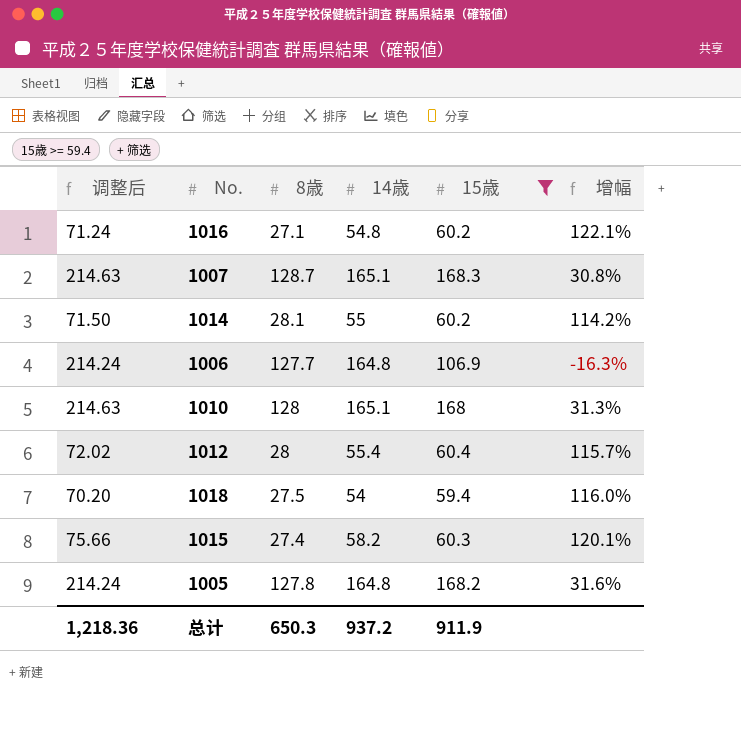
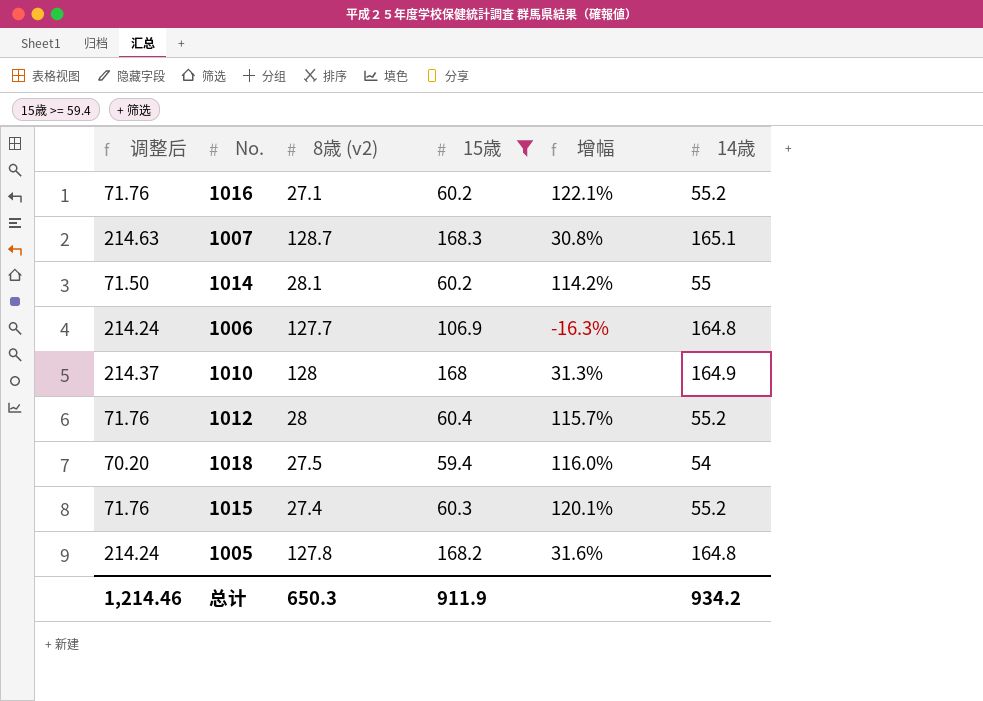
column name: 8歳 -> 8歳 (v2)
column 14歳 | position: 4 -> 6
1016 | 调整后: 71.24 -> 71.76
1016 | 14歳: 54.8 -> 55.2
1010 | 调整后: 214.63 -> 214.37
1010 | 14歳: 165.1 -> 164.9
1012 | 调整后: 72.02 -> 71.76
1012 | 14歳: 55.4 -> 55.2
1015 | 调整后: 75.66 -> 71.76
1015 | 14歳: 58.2 -> 55.2
总计 | 调整后: 1,218.36 -> 1,214.46
总计 | 14歳: 937.2 -> 934.2

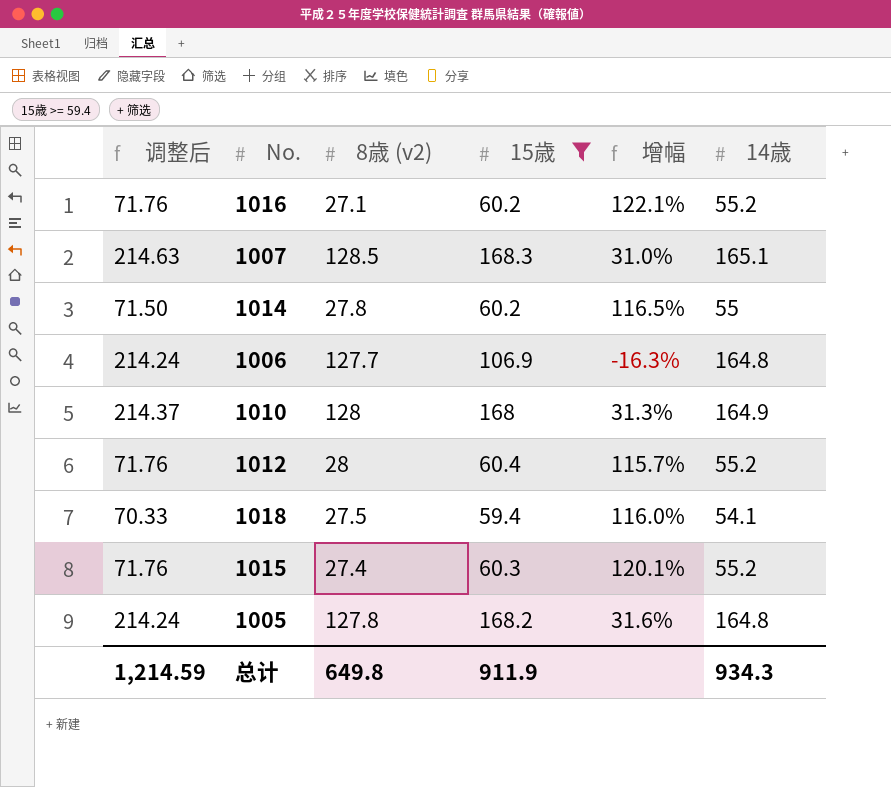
1007 | 8歳 (v2): 128.7 -> 128.5
1007 | 增幅: 30.8% -> 31.0%
1014 | 8歳 (v2): 28.1 -> 27.8
1014 | 增幅: 114.2% -> 116.5%
1018 | 调整后: 70.20 -> 70.33
1018 | 14歳: 54 -> 54.1
总计 | 调整后: 1,214.46 -> 1,214.59
总计 | 8歳 (v2): 650.3 -> 649.8
总计 | 14歳: 934.2 -> 934.3

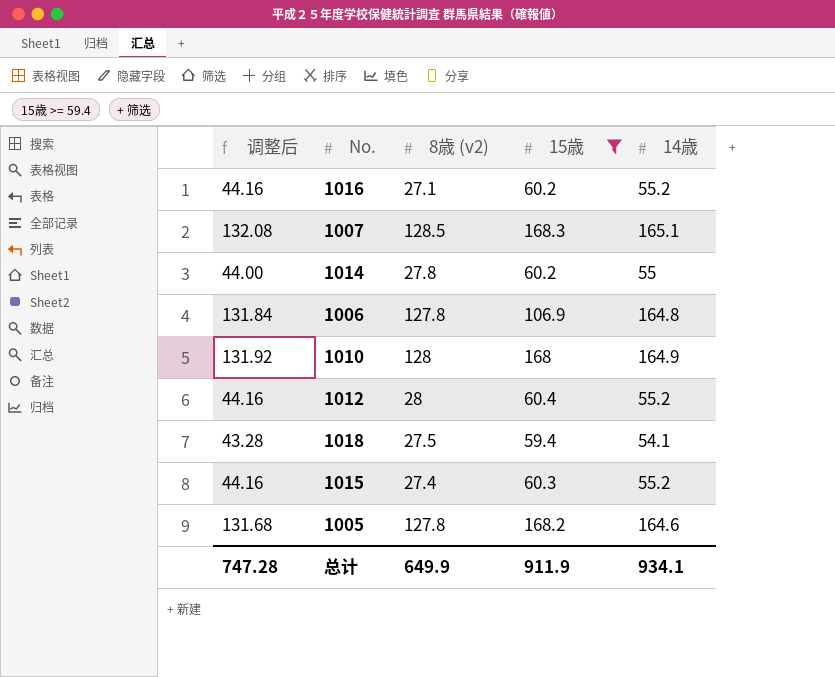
column 增幅 | formula: ([15歳] - [8歳 (v2)]) / [8歳 (v2)] -> none
column 调整后 | formula: [14歳] * 1.3 -> [14歳] * 0.8
1006 | 8歳 (v2): 127.7 -> 127.8
1005 | 14歳: 164.8 -> 164.6
总计 | 调整后: 1,214.59 -> 747.28
总计 | 8歳 (v2): 649.8 -> 649.9
总计 | 14歳: 934.3 -> 934.1

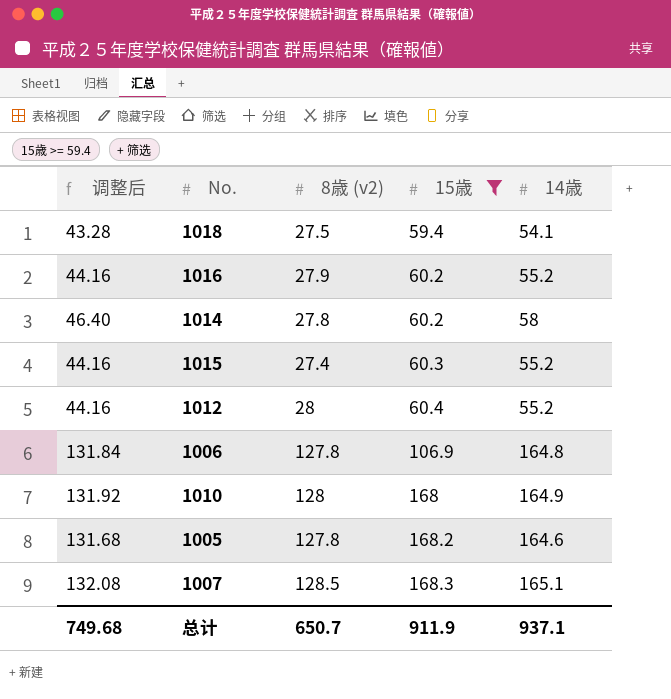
row order: none -> 15歳 ascending
1016 | 8歳 (v2): 27.1 -> 27.9
1014 | 调整后: 44.00 -> 46.40
1014 | 14歳: 55 -> 58
总计 | 调整后: 747.28 -> 749.68
总计 | 8歳 (v2): 649.9 -> 650.7
总计 | 14歳: 934.1 -> 937.1

